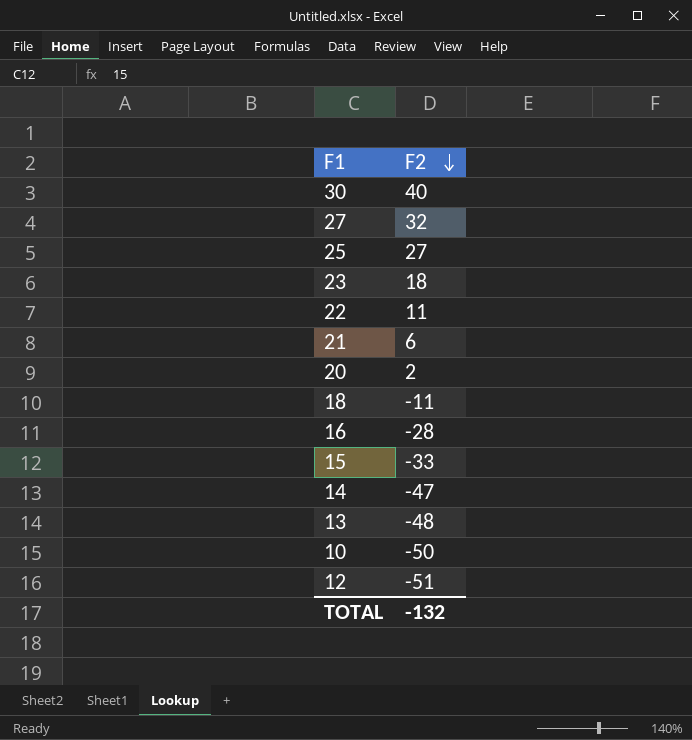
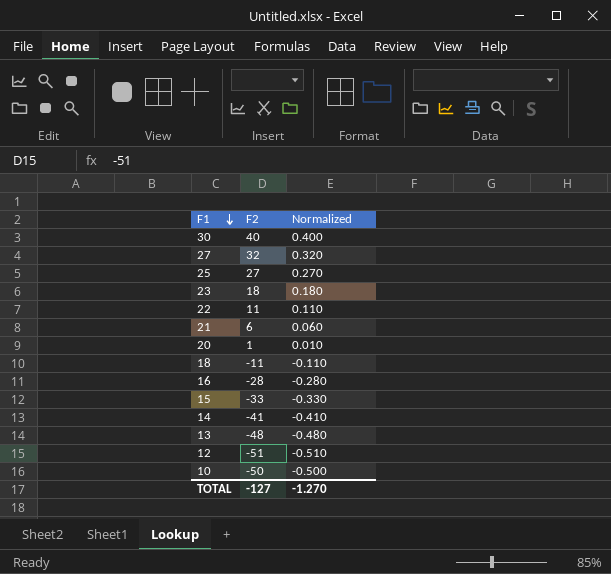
row order: F2 descending -> F1 descending
column Normalized | formula: none -> [F2] * 0.01
20 | F2: 2 -> 1
14 | F2: -47 -> -41
TOTAL | F2: -132 -> -127

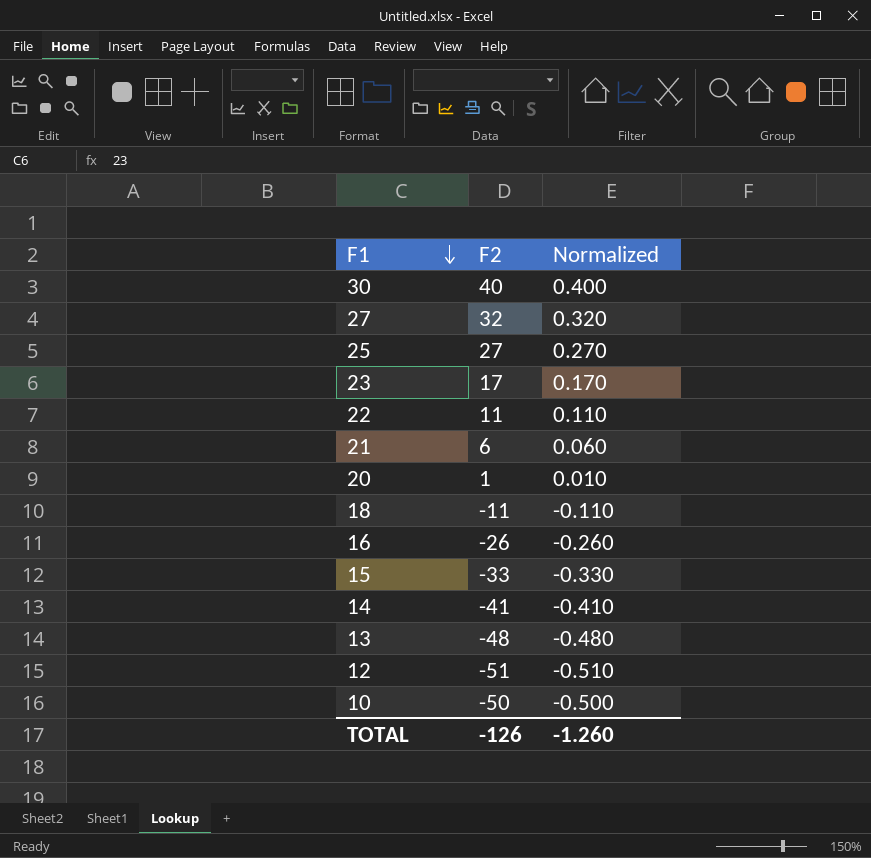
23 | F2: 18 -> 17
23 | Normalized: 0.180 -> 0.170
16 | F2: -28 -> -26
16 | Normalized: -0.280 -> -0.260
TOTAL | F2: -127 -> -126
TOTAL | Normalized: -1.270 -> -1.260

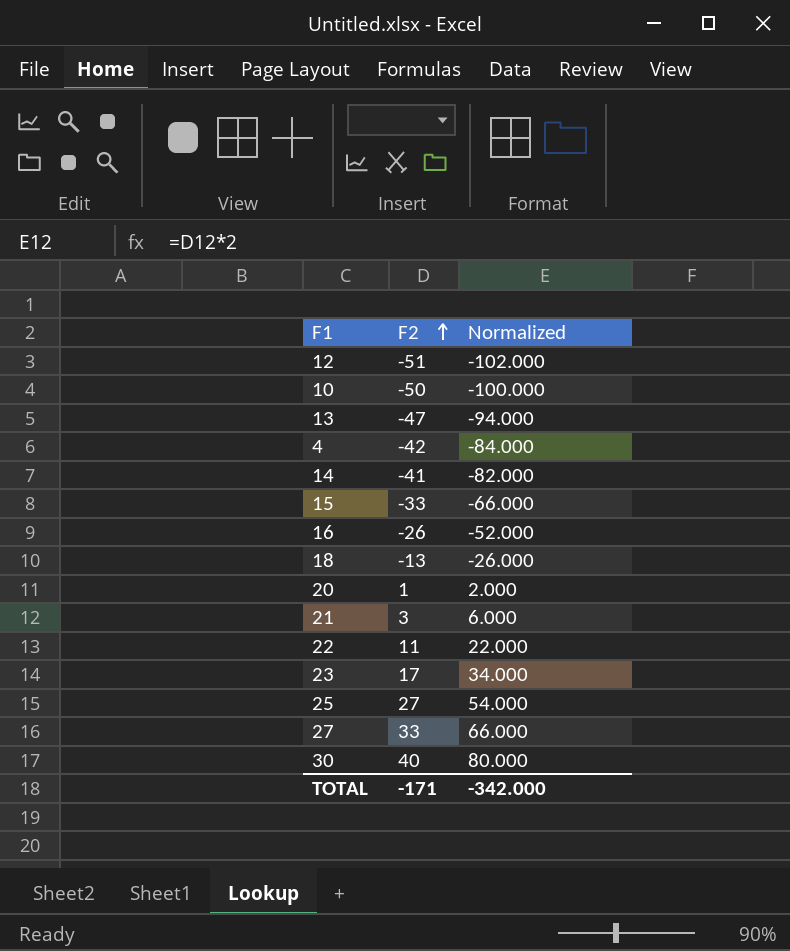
row order: F1 descending -> F2 ascending
column Normalized | formula: [F2] * 0.01 -> [F2] * 2
13 | F2: -48 -> -47
row 4: none -> -42 | -84.000
18 | F2: -11 -> -13
21 | F2: 6 -> 3
27 | F2: 32 -> 33
TOTAL | F2: -126 -> -171
TOTAL | Normalized: -1.260 -> -342.000

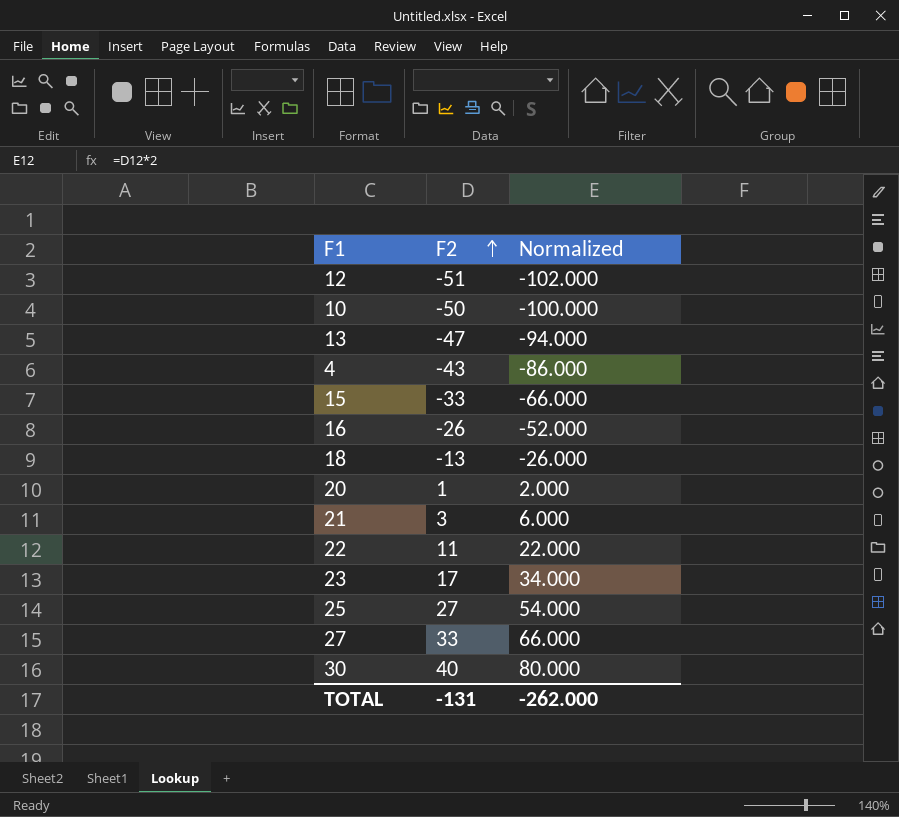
row 14: -41 | -82.000 -> none
4 | F2: -42 -> -43
4 | Normalized: -84.000 -> -86.000
TOTAL | F2: -171 -> -131
TOTAL | Normalized: -342.000 -> -262.000

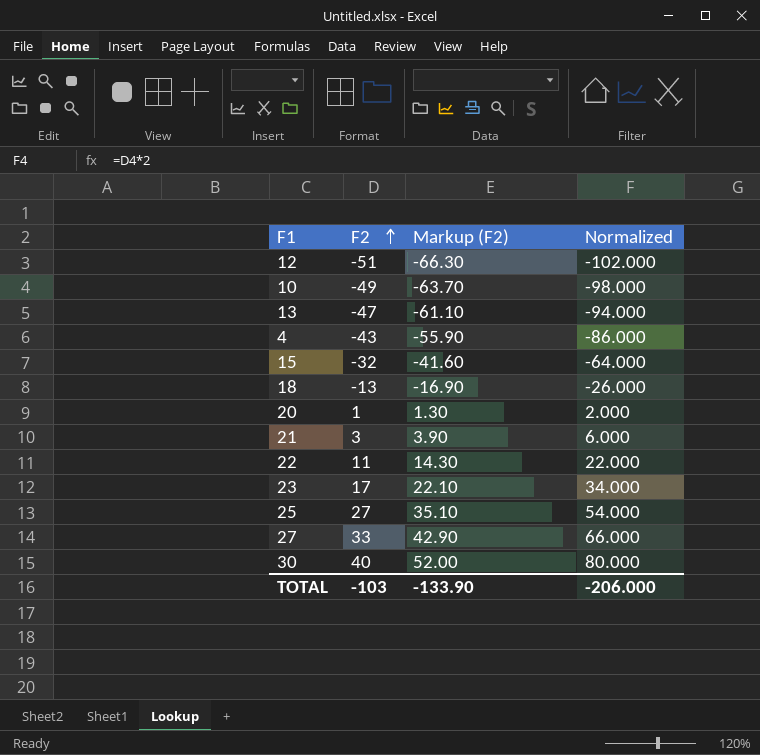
column Markup (F2) | formula: none -> [F2] * 1.3
row 16: -26 | -52.000 -> none
10 | F2: -50 -> -49
10 | Normalized: -100.000 -> -98.000
15 | F2: -33 -> -32
15 | Normalized: -66.000 -> -64.000
TOTAL | F2: -131 -> -103
TOTAL | Normalized: -262.000 -> -206.000

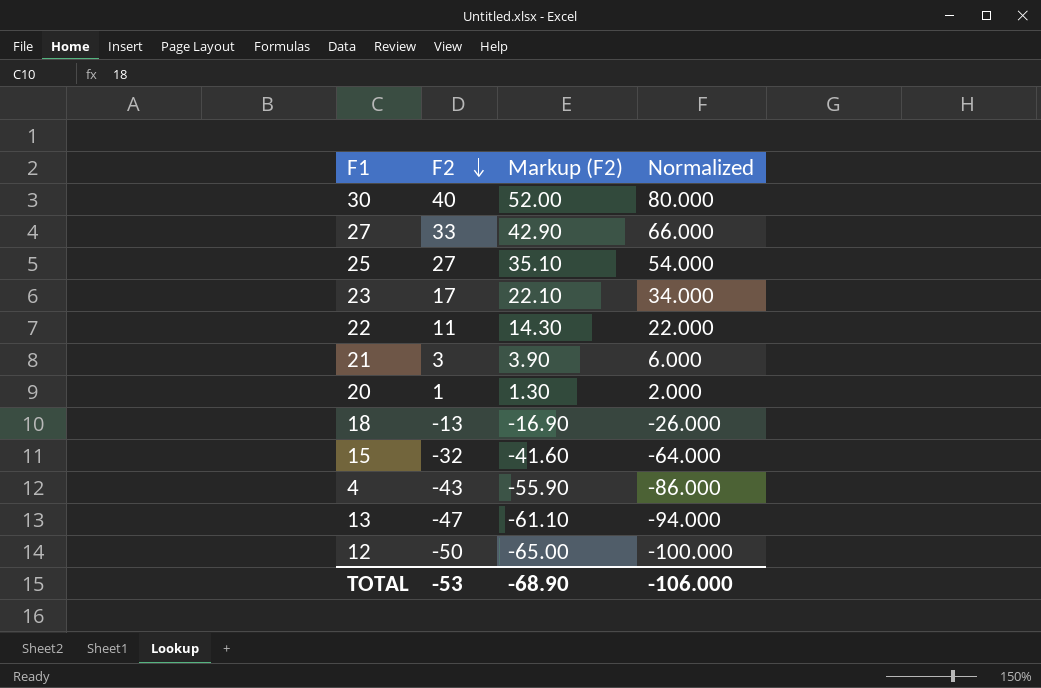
row order: F2 ascending -> F2 descending
row 10: -49 | -63.70 | -98.000 -> none
12 | F2: -51 -> -50
12 | Markup (F2): -66.30 -> -65.00
12 | Normalized: -102.000 -> -100.000
TOTAL | F2: -103 -> -53
TOTAL | Markup (F2): -133.90 -> -68.90
TOTAL | Normalized: -206.000 -> -106.000

